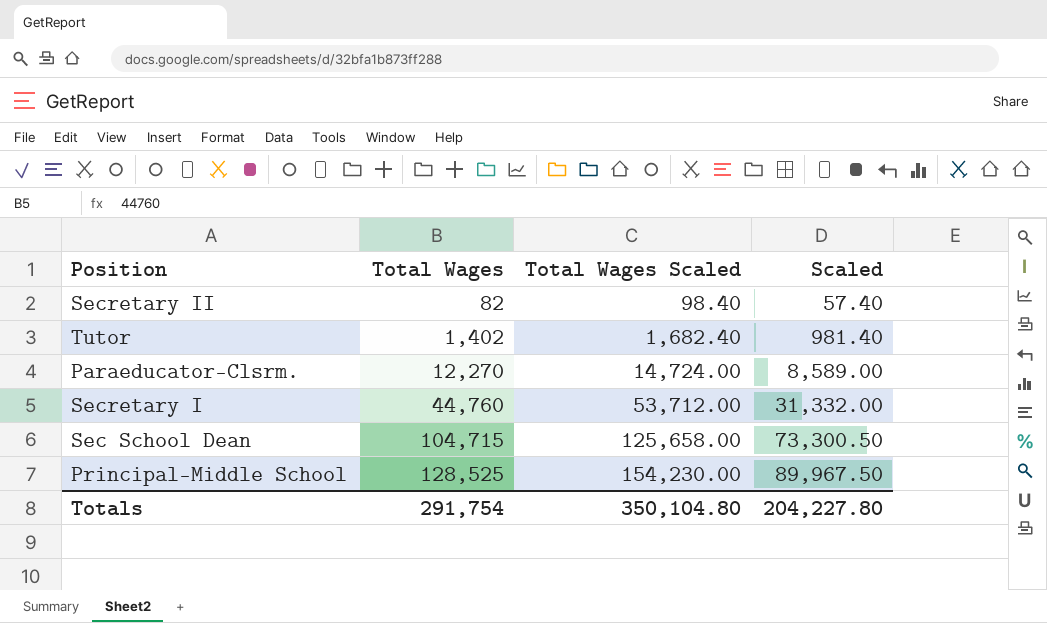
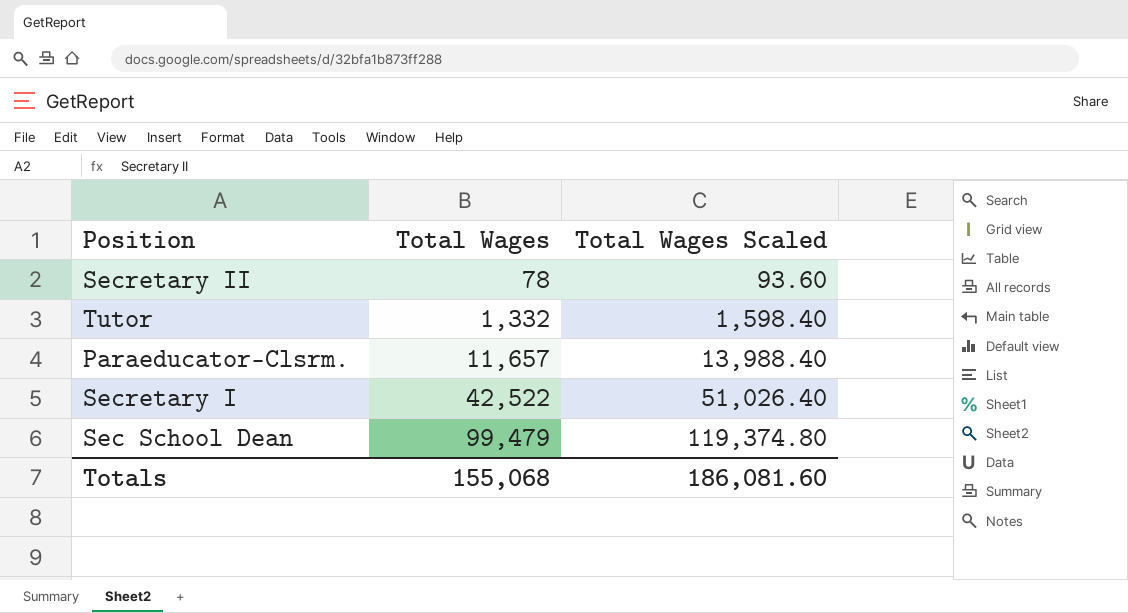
column Scaled | formula: [Total Wages] * 0.7 -> none
row Principal-Middle School: 128,525 | 154,230.00 | 89,967.50 -> none
Secretary II | Total Wages: 82 -> 78
Secretary II | Total Wages Scaled: 98.40 -> 93.60
Tutor | Total Wages: 1,402 -> 1,332
Tutor | Total Wages Scaled: 1,682.40 -> 1,598.40
Paraeducator-Clsrm. | Total Wages: 12,270 -> 11,657
Paraeducator-Clsrm. | Total Wages Scaled: 14,724.00 -> 13,988.40
Secretary I | Total Wages: 44,760 -> 42,522
Secretary I | Total Wages Scaled: 53,712.00 -> 51,026.40
Sec School Dean | Total Wages: 104,715 -> 99,479
Sec School Dean | Total Wages Scaled: 125,658.00 -> 119,374.80
Totals | Total Wages: 291,754 -> 155,068
Totals | Total Wages Scaled: 350,104.80 -> 186,081.60

